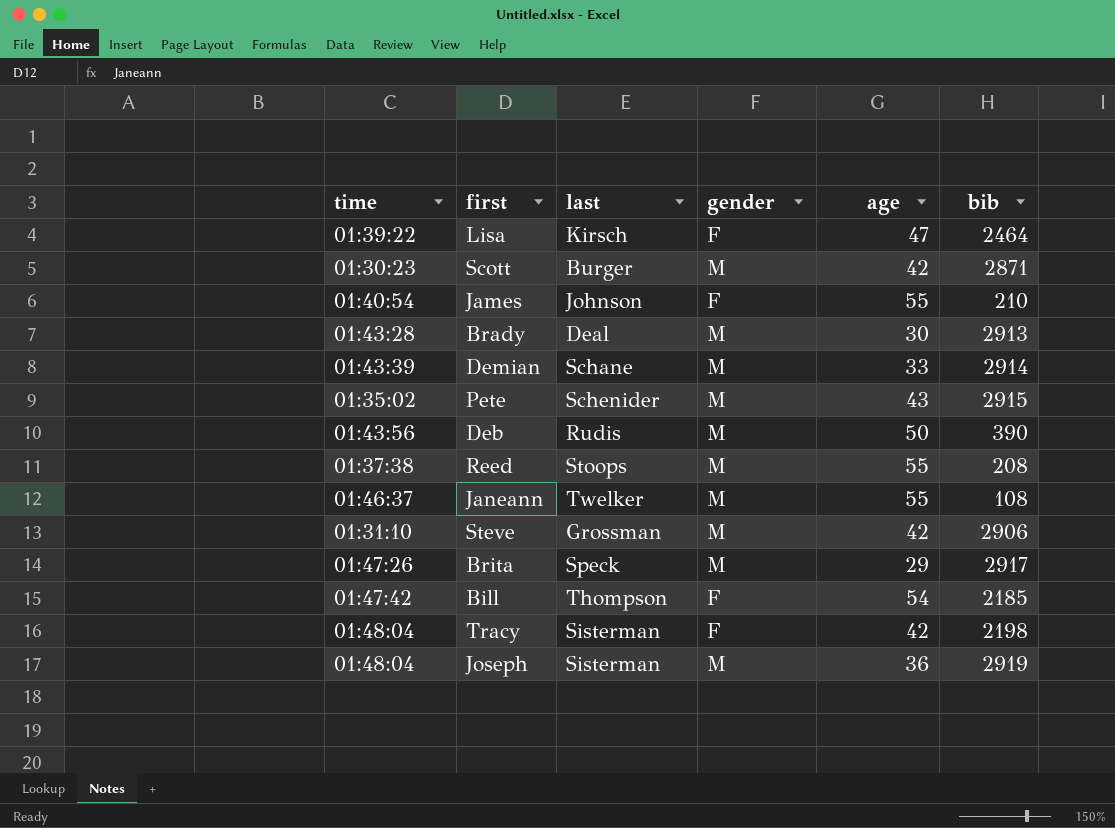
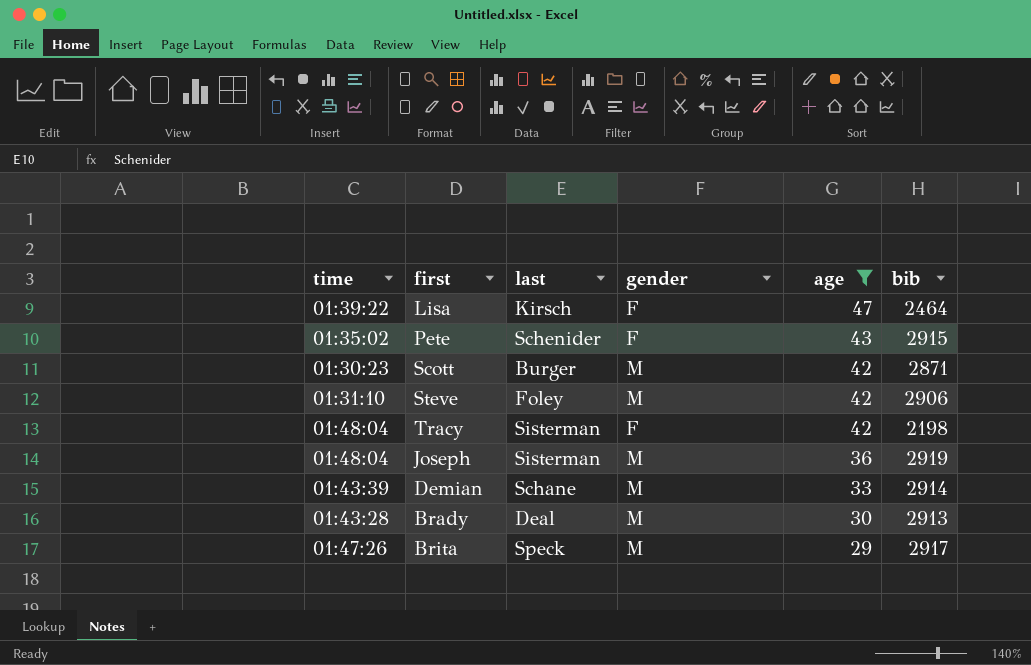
filter: none -> age <= 47
row order: none -> age descending
Pete | gender: M -> F
Steve | last: Grossman -> Foley

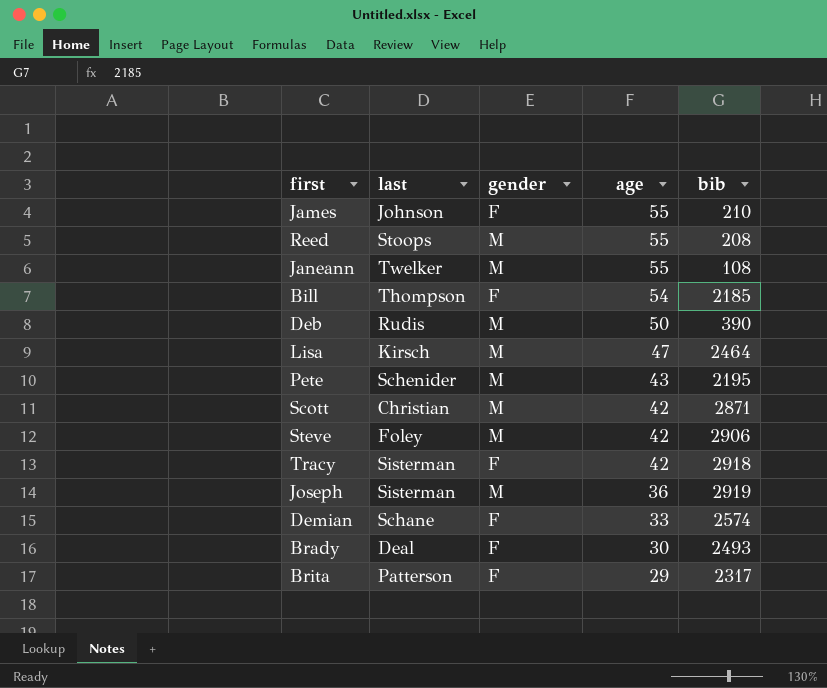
filter: age <= 47 -> none
column time | position: 1 -> none
Lisa | gender: F -> M
Pete | gender: F -> M
Pete | bib: 2915 -> 2195
Scott | last: Burger -> Christian
Tracy | bib: 2198 -> 2918
Demian | gender: M -> F
Demian | bib: 2914 -> 2574
Brady | gender: M -> F
Brady | bib: 2913 -> 2493
Brita | last: Speck -> Patterson
Brita | gender: M -> F
Brita | bib: 2917 -> 2317

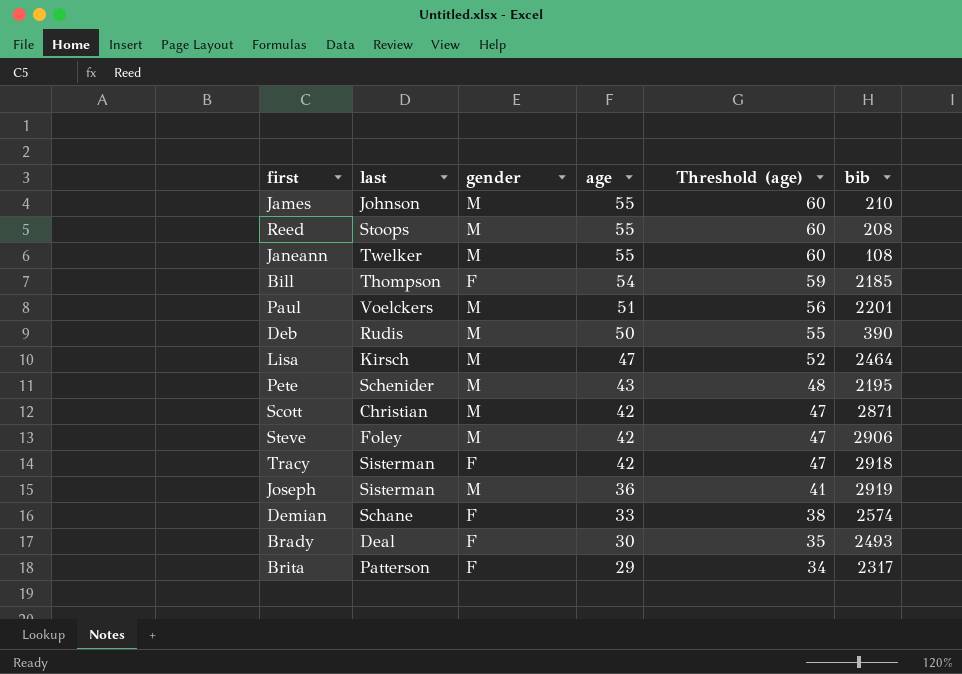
column Threshold (age) | formula: none -> [age] + 5
James | gender: F -> M
row Paul: none -> Voelckers | M | 51 | 56 | 2201

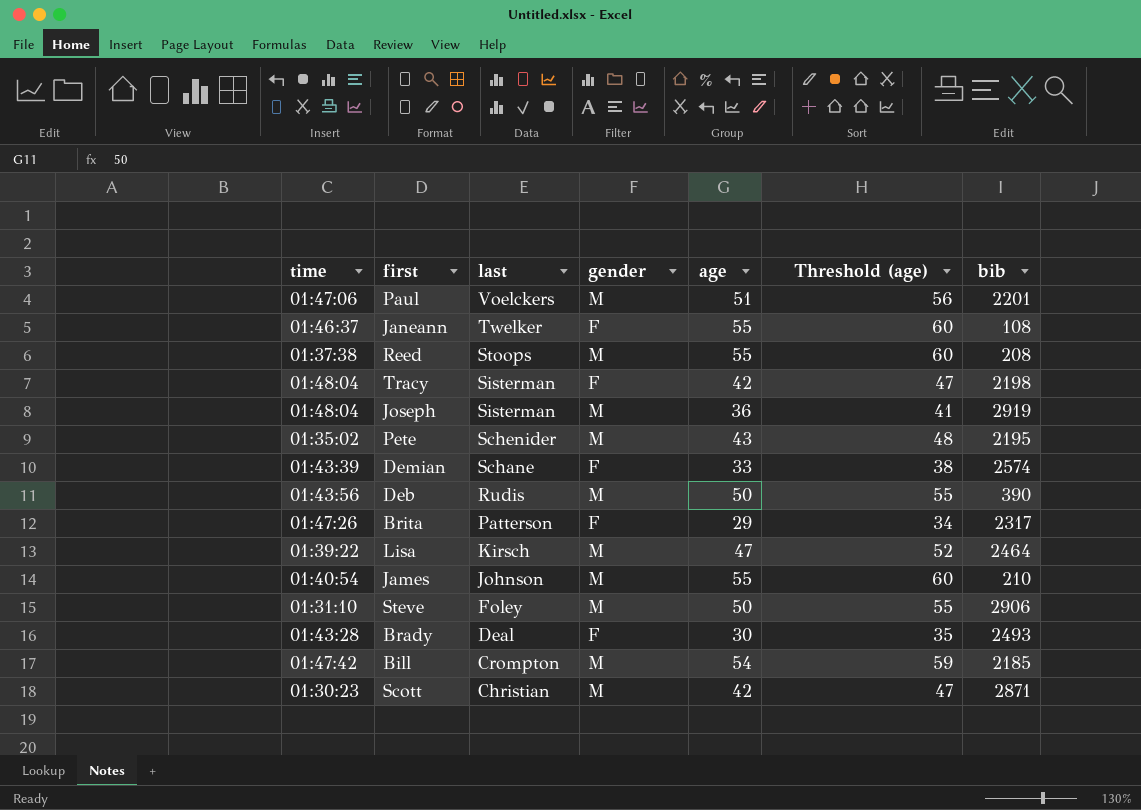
row order: age descending -> last descending
column time | position: none -> 1
Janeann | gender: M -> F
Tracy | bib: 2918 -> 2198
Steve | age: 42 -> 50
Steve | Threshold (age): 47 -> 55
Bill | last: Thompson -> Crompton
Bill | gender: F -> M

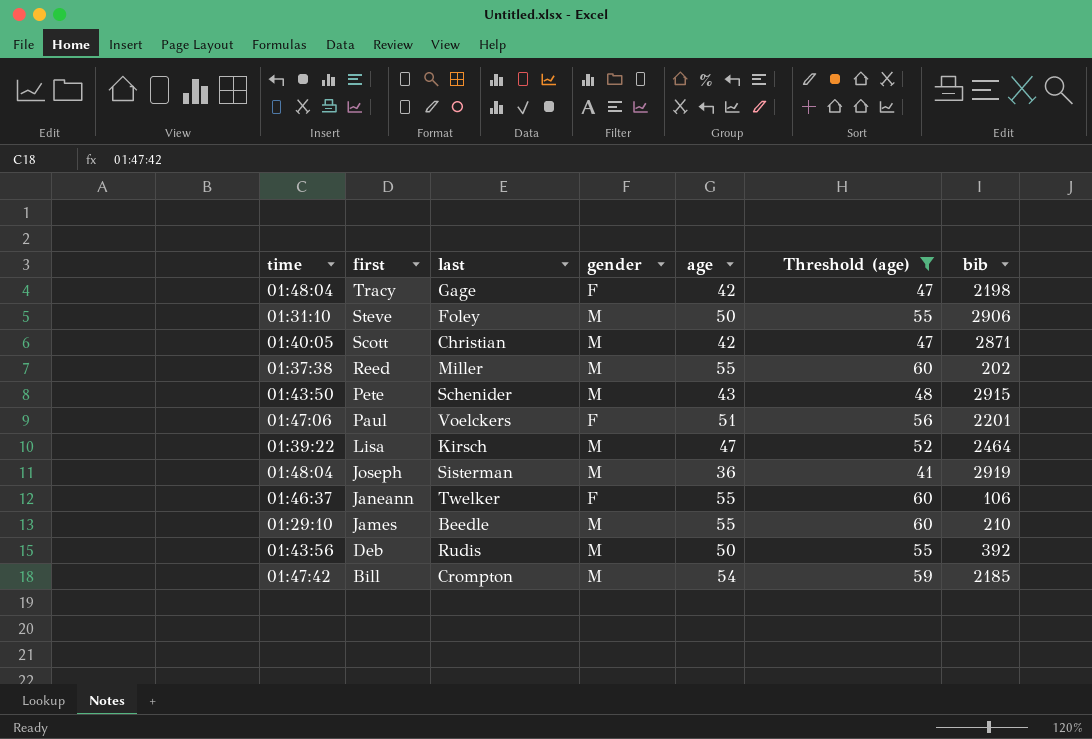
filter: none -> Threshold (age) >= 41
row order: last descending -> first descending
Tracy | last: Sisterman -> Gage
Scott | time: 01:30:23 -> 01:40:05
Reed | last: Stoops -> Miller
Reed | bib: 208 -> 202
Pete | time: 01:35:02 -> 01:43:50
Pete | bib: 2195 -> 2915
Paul | gender: M -> F
Janeann | bib: 108 -> 106
James | time: 01:40:54 -> 01:29:10
James | last: Johnson -> Beedle
Deb | bib: 390 -> 392

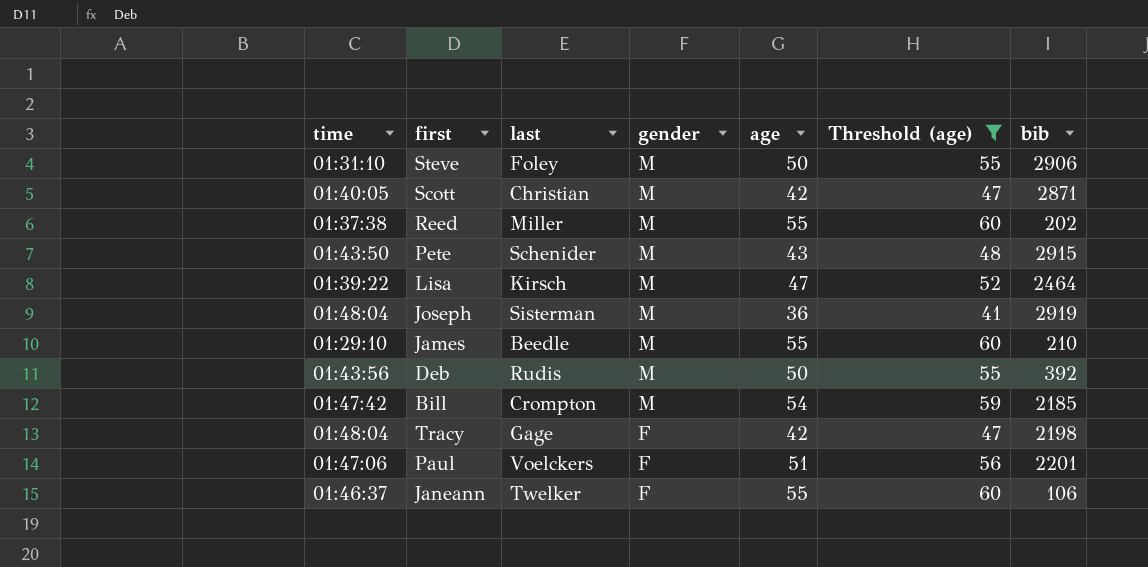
row order: first descending -> gender descending

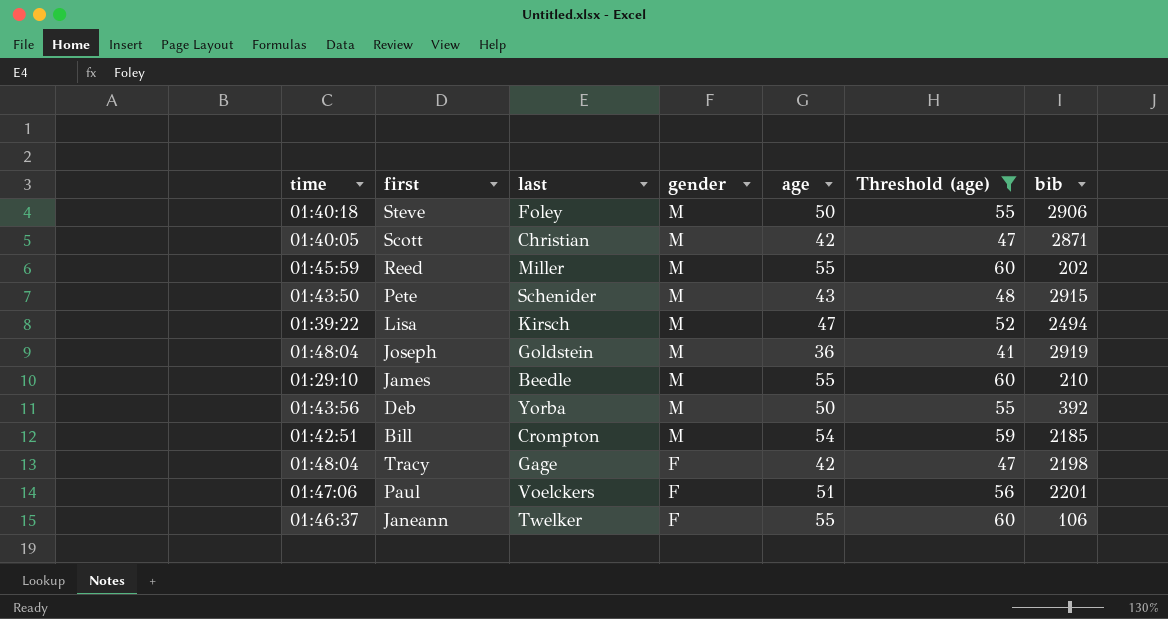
Steve | time: 01:31:10 -> 01:40:18
Reed | time: 01:37:38 -> 01:45:59
Lisa | bib: 2464 -> 2494
Joseph | last: Sisterman -> Goldstein
Deb | last: Rudis -> Yorba
Bill | time: 01:47:42 -> 01:42:51

